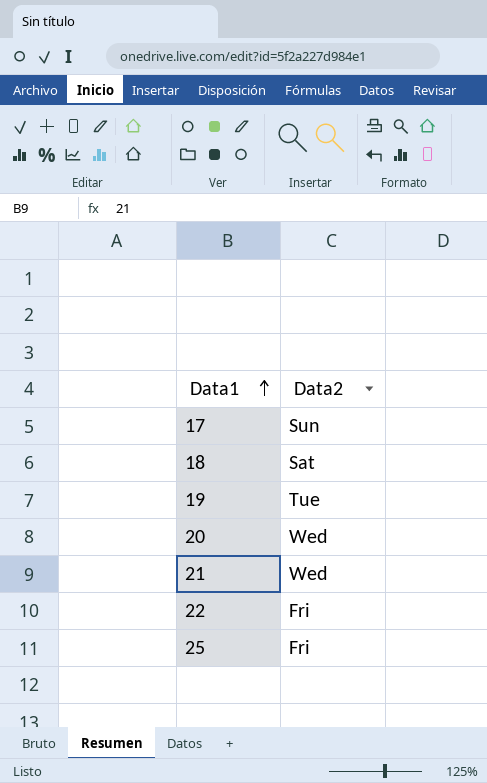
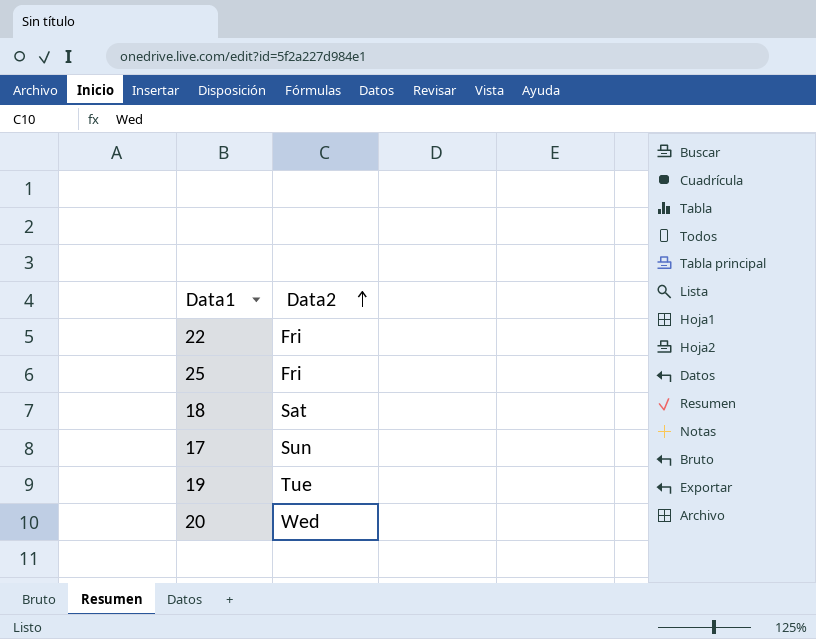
row order: Data1 ascending -> Data2 ascending
row 21: Wed -> none

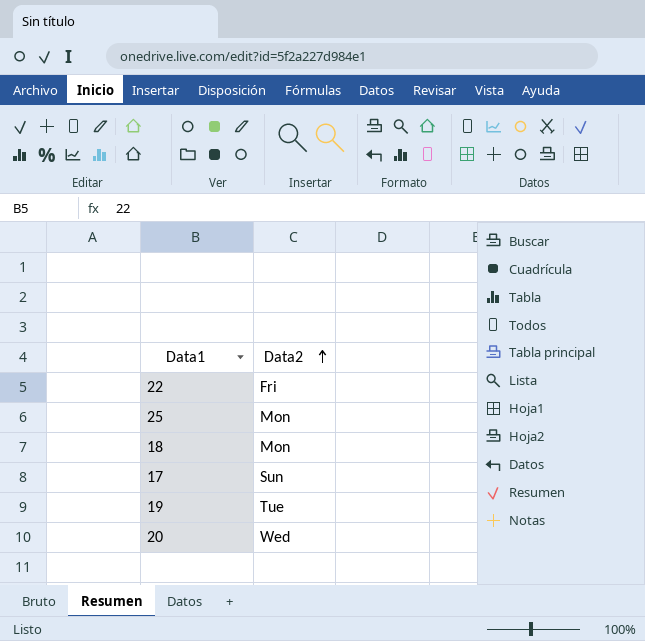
25 | Data2: Fri -> Mon
18 | Data2: Sat -> Mon

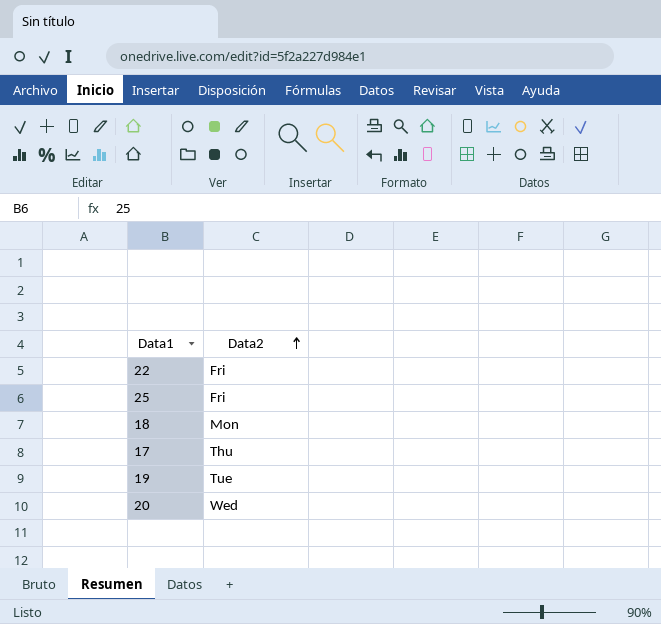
25 | Data2: Mon -> Fri
17 | Data2: Sun -> Thu

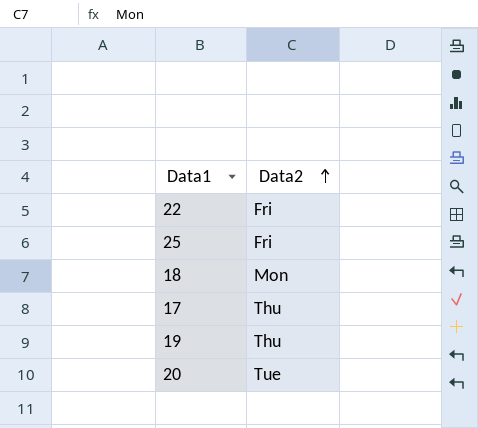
19 | Data2: Tue -> Thu
20 | Data2: Wed -> Tue

